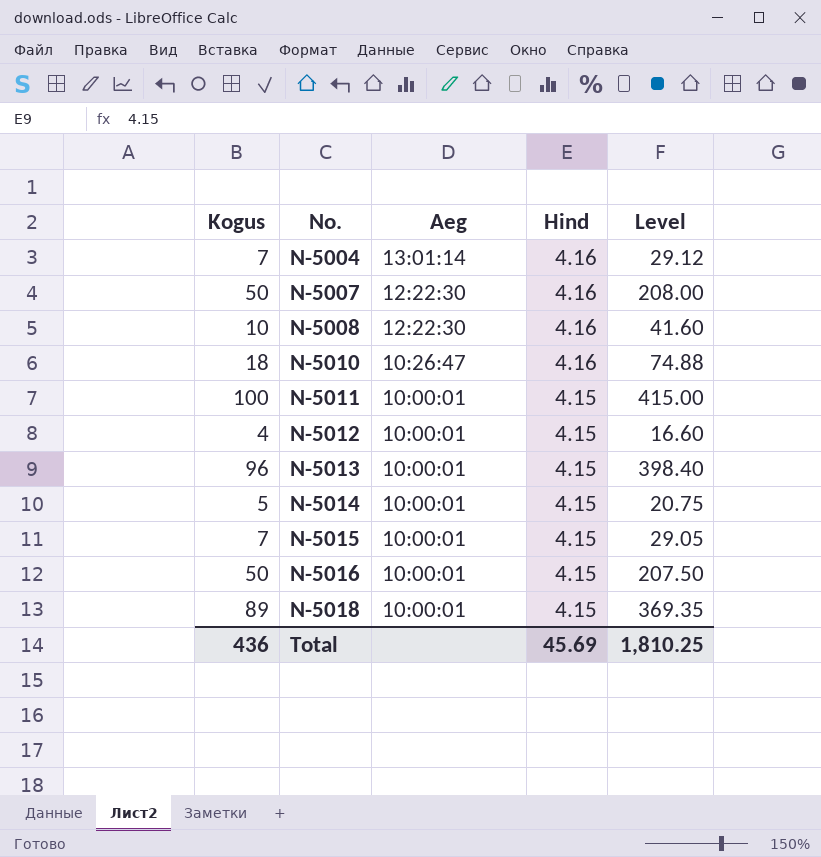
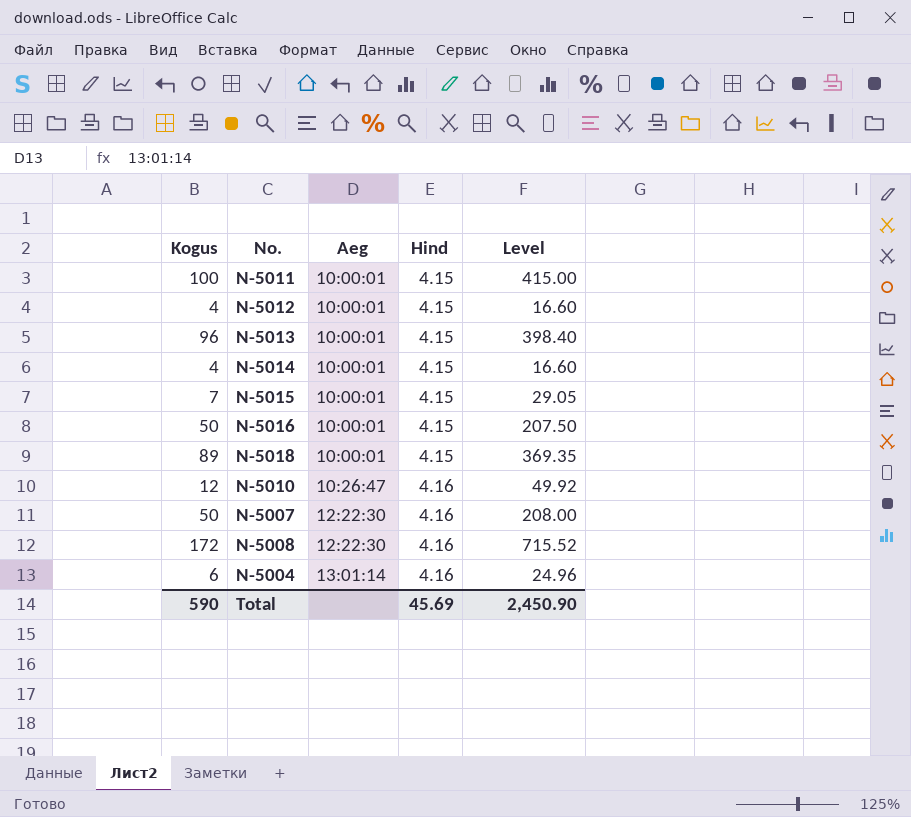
row order: No. ascending -> Aeg ascending
N-5014 | Kogus: 5 -> 4
N-5014 | Level: 20.75 -> 16.60
N-5010 | Kogus: 18 -> 12
N-5010 | Level: 74.88 -> 49.92
N-5008 | Kogus: 10 -> 172
N-5008 | Level: 41.60 -> 715.52
N-5004 | Kogus: 7 -> 6
N-5004 | Level: 29.12 -> 24.96
Total | Kogus: 436 -> 590
Total | Level: 1,810.25 -> 2,450.90

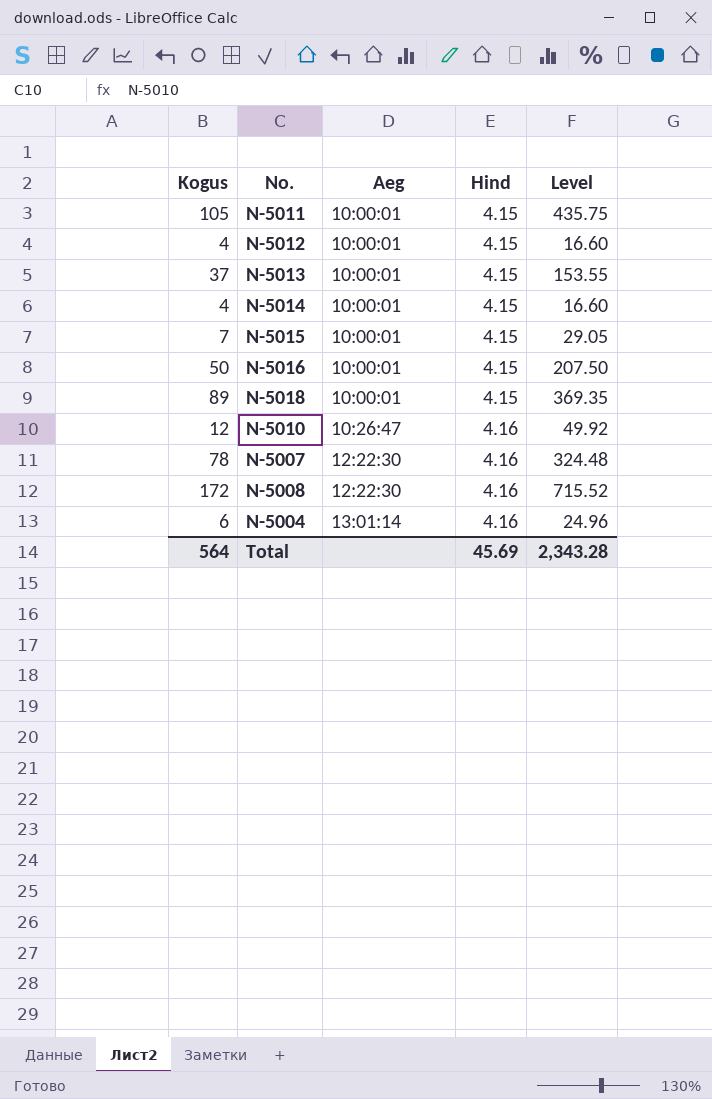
N-5011 | Kogus: 100 -> 105
N-5011 | Level: 415.00 -> 435.75
N-5013 | Kogus: 96 -> 37
N-5013 | Level: 398.40 -> 153.55
N-5007 | Kogus: 50 -> 78
N-5007 | Level: 208.00 -> 324.48
Total | Kogus: 590 -> 564
Total | Level: 2,450.90 -> 2,343.28

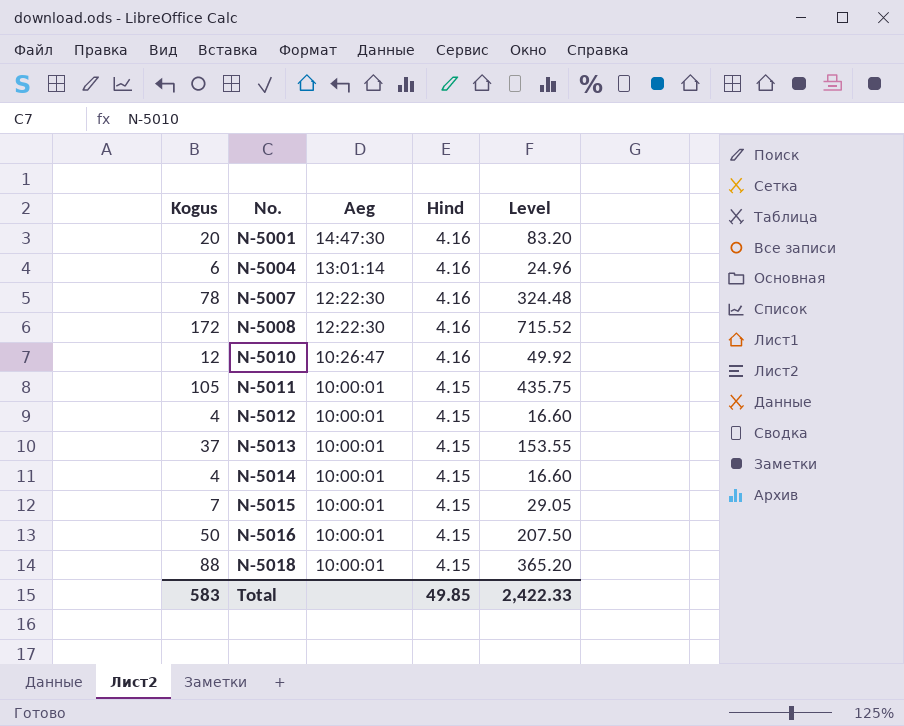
row order: Aeg ascending -> No. ascending
row N-5001: none -> 20 | 14:47:30 | 4.16 | 83.20
N-5018 | Kogus: 89 -> 88
N-5018 | Level: 369.35 -> 365.20
Total | Kogus: 564 -> 583
Total | Hind: 45.69 -> 49.85
Total | Level: 2,343.28 -> 2,422.33

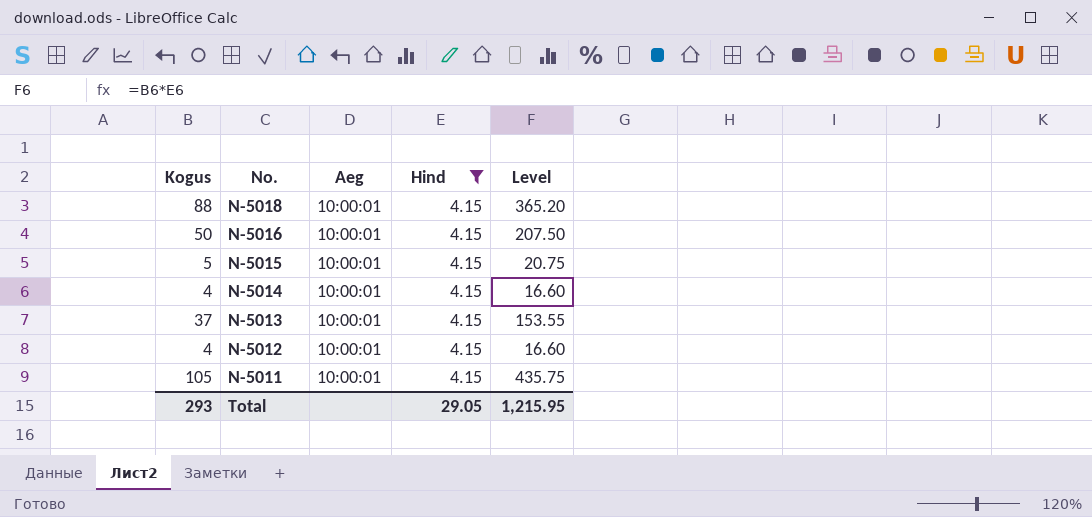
filter: none -> Hind = 4.15
row order: No. ascending -> No. descending
N-5015 | Kogus: 7 -> 5
N-5015 | Level: 29.05 -> 20.75
Total | Kogus: 583 -> 293
Total | Hind: 49.85 -> 29.05
Total | Level: 2,422.33 -> 1,215.95

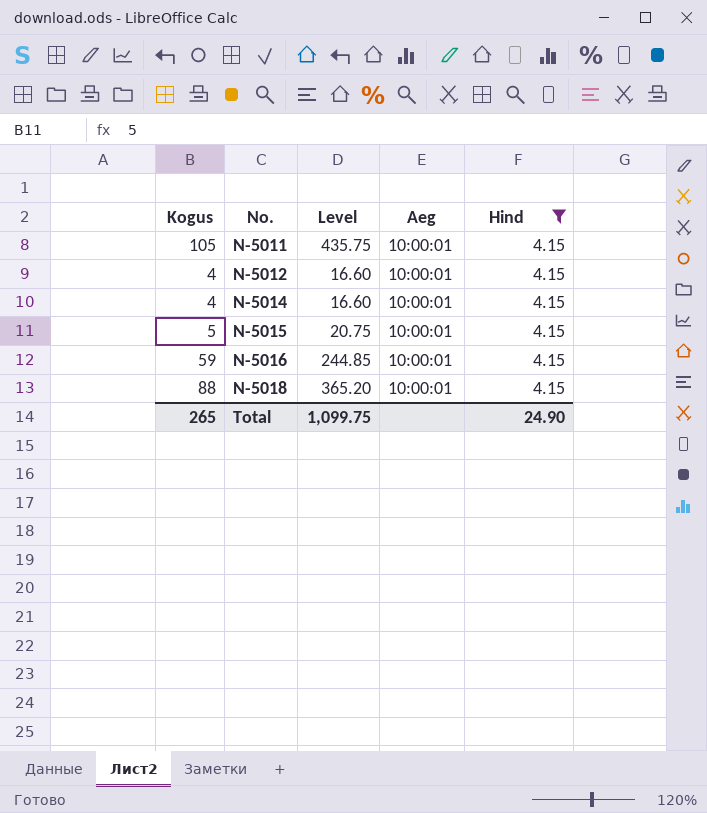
row order: No. descending -> No. ascending
column Level | position: 5 -> 3
row N-5013: 37 | 10:00:01 | 4.15 | 153.55 -> none
N-5016 | Kogus: 50 -> 59
N-5016 | Level: 207.50 -> 244.85
Total | Kogus: 293 -> 265
Total | Level: 1,215.95 -> 1,099.75
Total | Hind: 29.05 -> 24.90

